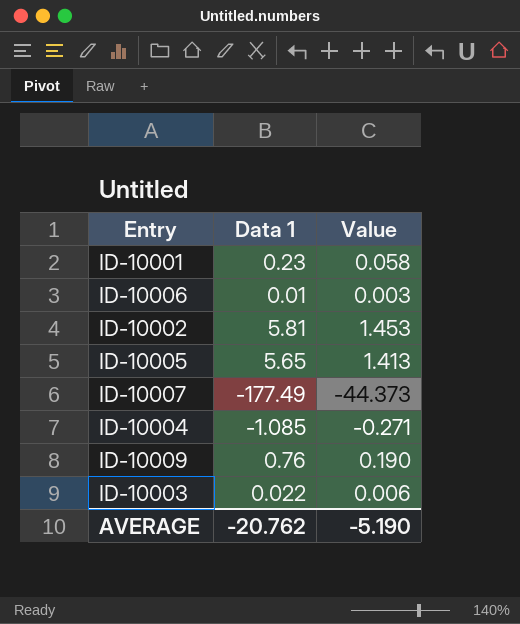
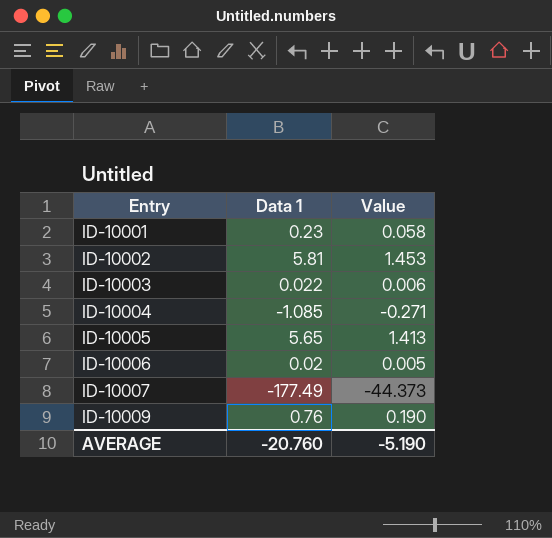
row order: none -> Entry ascending
ID-10006 | Data 1: 0.01 -> 0.02
ID-10006 | Value: 0.003 -> 0.005
AVERAGE | Data 1: -20.762 -> -20.760

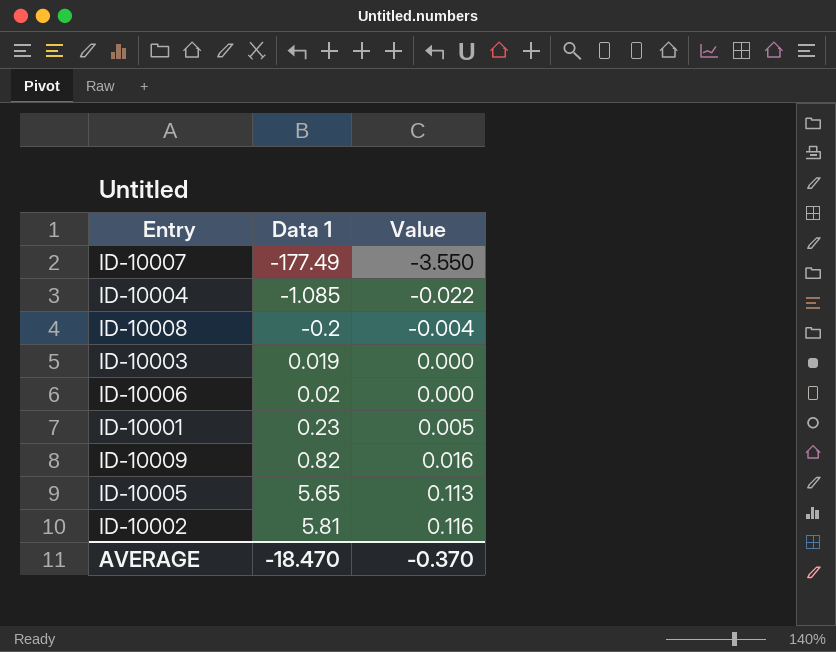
row order: Entry ascending -> Data 1 ascending
column Value | formula: [Data 1] * 0.25 -> [Data 1] * 0.02
row ID-10008: none -> -0.2 | -0.004
ID-10003 | Data 1: 0.022 -> 0.019
ID-10009 | Data 1: 0.76 -> 0.82
AVERAGE | Data 1: -20.760 -> -18.470
AVERAGE | Value: -5.190 -> -0.370

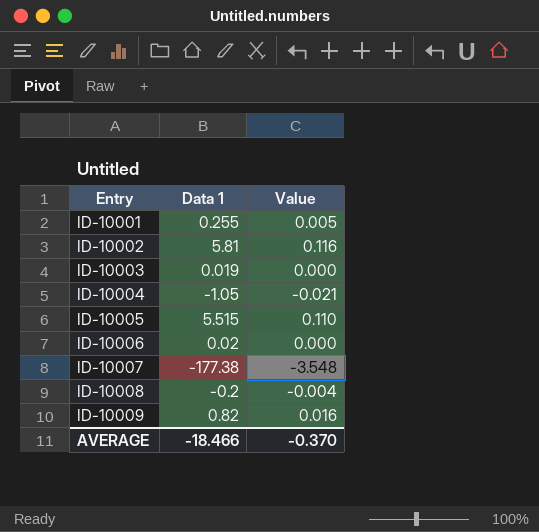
row order: Data 1 ascending -> Entry ascending
ID-10001 | Data 1: 0.23 -> 0.255
ID-10004 | Data 1: -1.085 -> -1.05
ID-10004 | Value: -0.022 -> -0.021
ID-10005 | Data 1: 5.65 -> 5.515
ID-10005 | Value: 0.113 -> 0.110
ID-10007 | Data 1: -177.49 -> -177.38
ID-10007 | Value: -3.550 -> -3.548
AVERAGE | Data 1: -18.470 -> -18.466

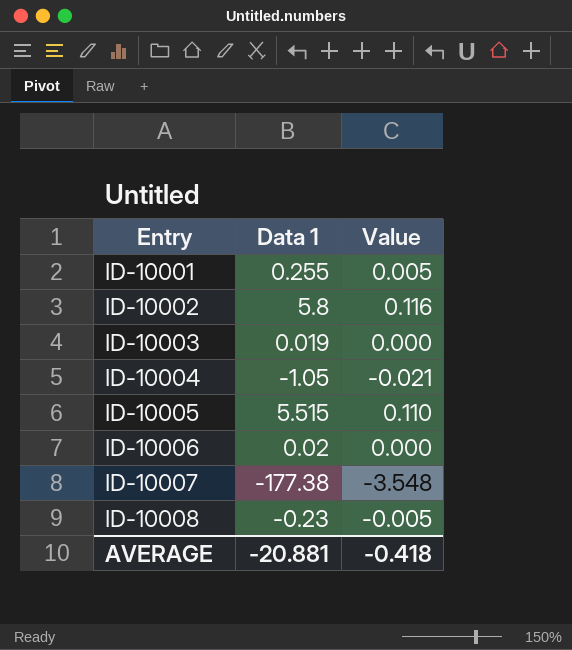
row ID-10009: 0.82 | 0.016 -> none
ID-10002 | Data 1: 5.81 -> 5.8
ID-10008 | Data 1: -0.2 -> -0.23
ID-10008 | Value: -0.004 -> -0.005
AVERAGE | Data 1: -18.466 -> -20.881
AVERAGE | Value: -0.370 -> -0.418

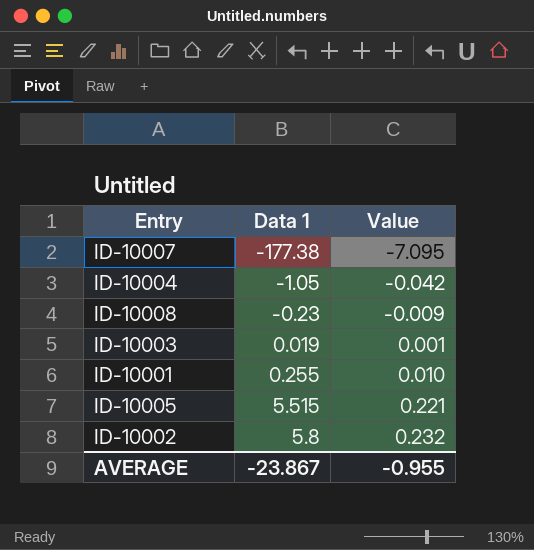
row order: Entry ascending -> Data 1 ascending
column Value | formula: [Data 1] * 0.02 -> [Data 1] * 0.04
row ID-10006: 0.02 | 0.000 -> none
AVERAGE | Data 1: -20.881 -> -23.867
AVERAGE | Value: -0.418 -> -0.955

